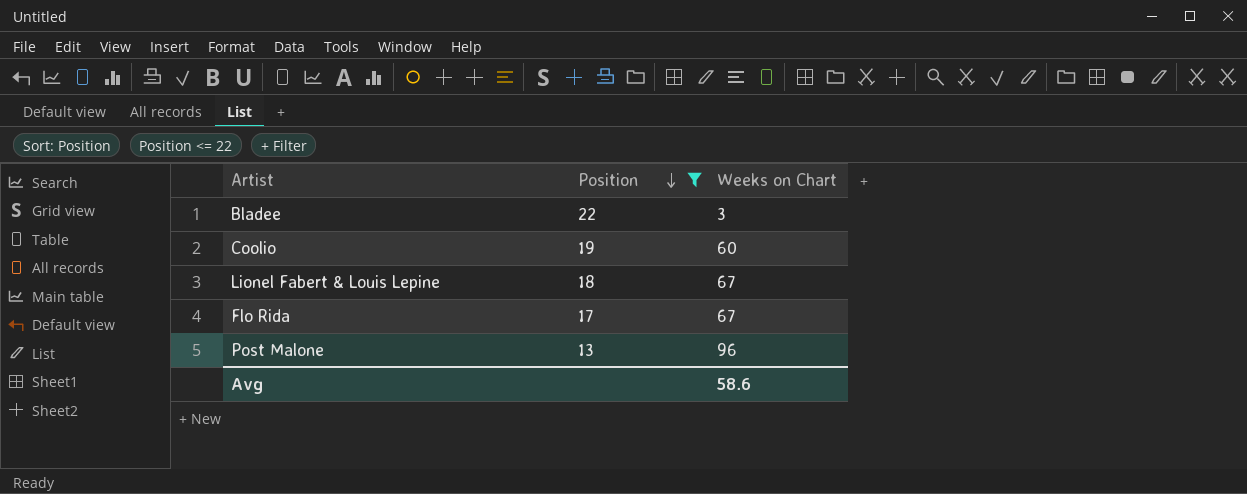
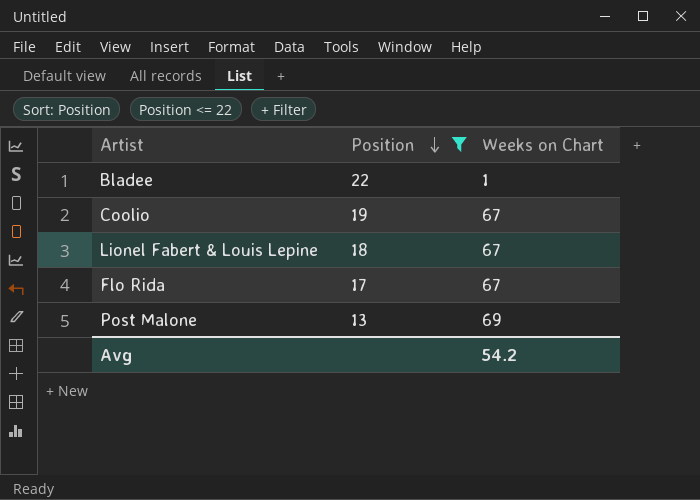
Bladee | Weeks on Chart: 3 -> 1
Coolio | Weeks on Chart: 60 -> 67
Post Malone | Weeks on Chart: 96 -> 69
Avg | Weeks on Chart: 58.6 -> 54.2

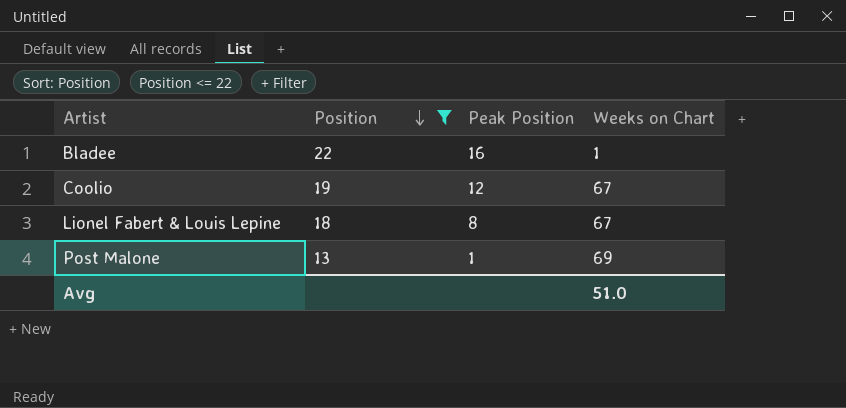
column Peak Position | position: none -> 3
row Flo Rida: 17 | 67 -> none
Avg | Weeks on Chart: 54.2 -> 51.0

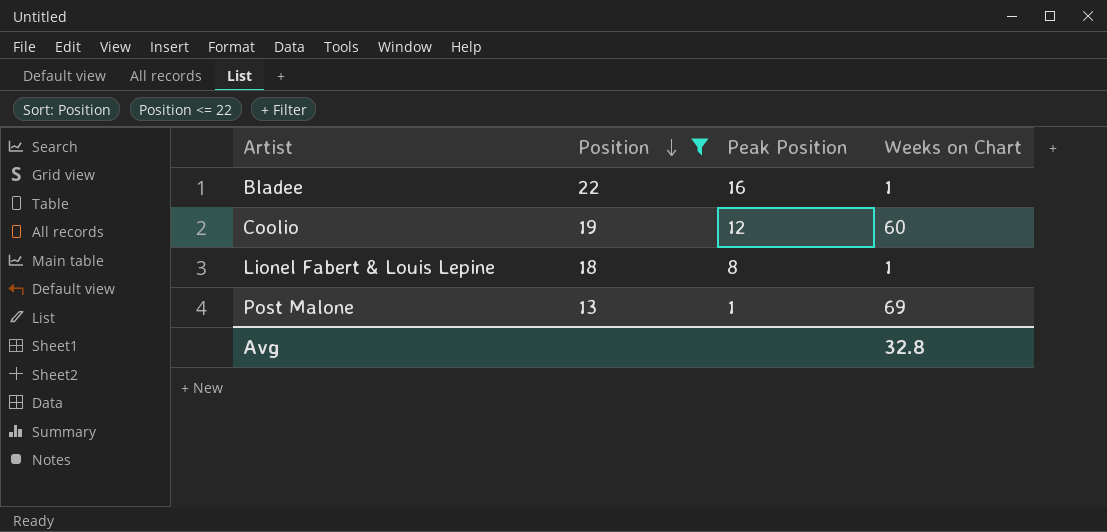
Coolio | Weeks on Chart: 67 -> 60
Lionel Fabert & Louis Lepine | Weeks on Chart: 67 -> 1
Avg | Weeks on Chart: 51.0 -> 32.8

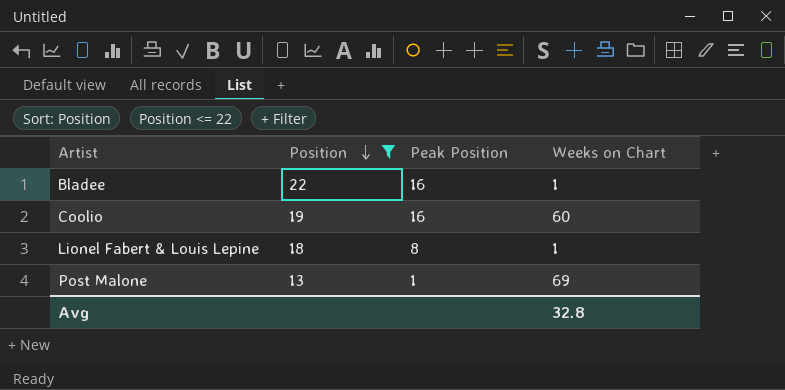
Coolio | Peak Position: 12 -> 16

